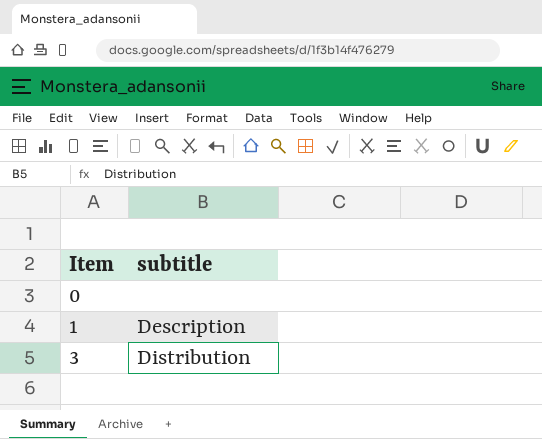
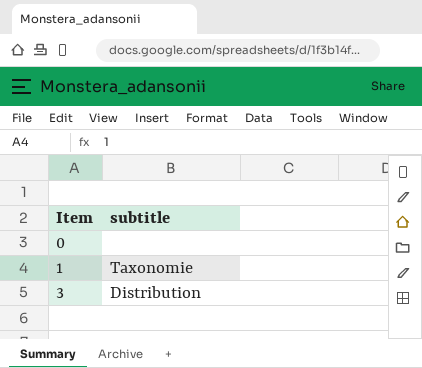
1 | subtitle: Description -> Taxonomie

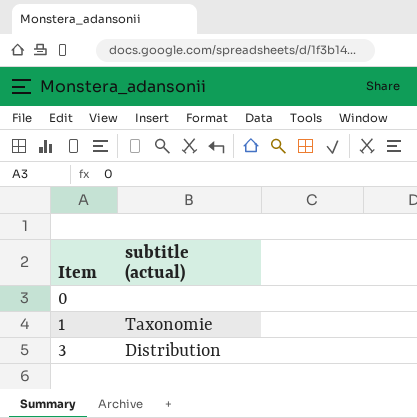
column name: subtitle -> subtitle (actual)

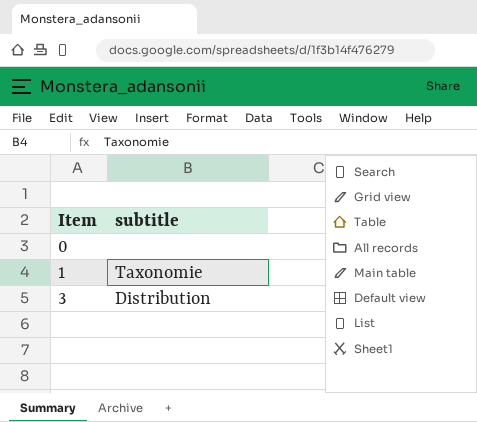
column name: subtitle (actual) -> subtitle

